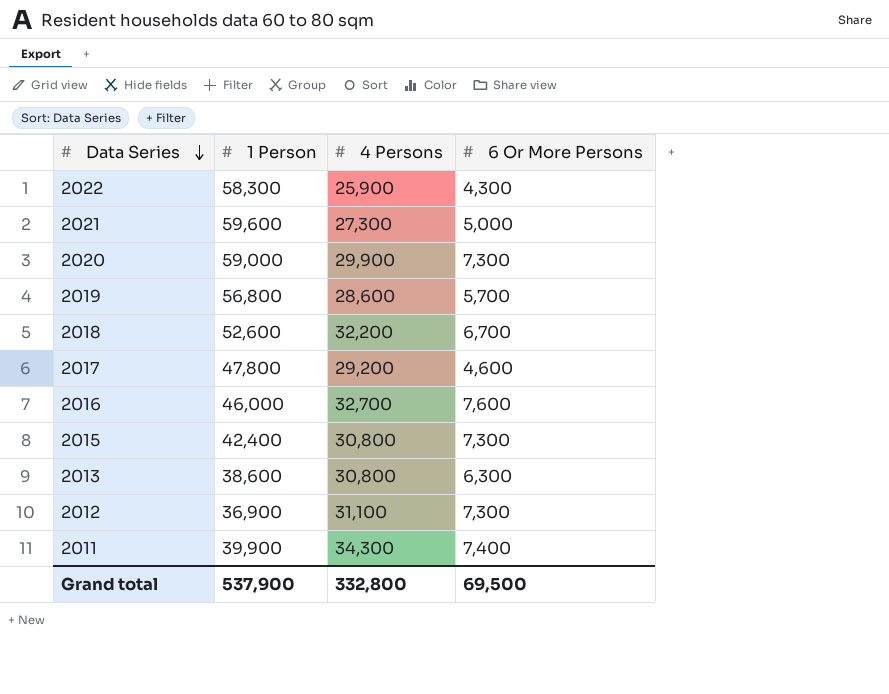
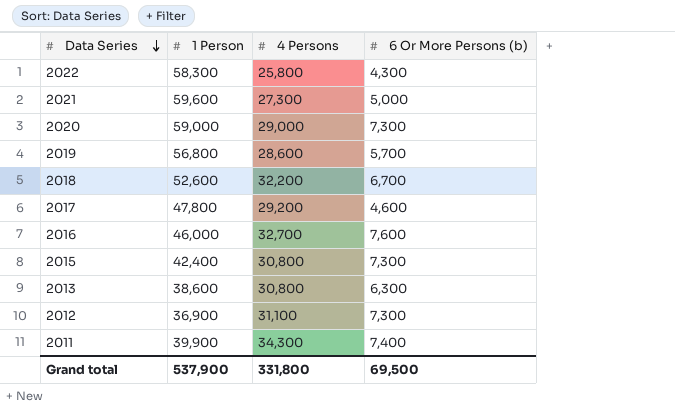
column name: 6 Or More Persons -> 6 Or More Persons (b)
2022 | 4 Persons: 25,900 -> 25,800
2020 | 4 Persons: 29,900 -> 29,000
Grand total | 4 Persons: 332,800 -> 331,800

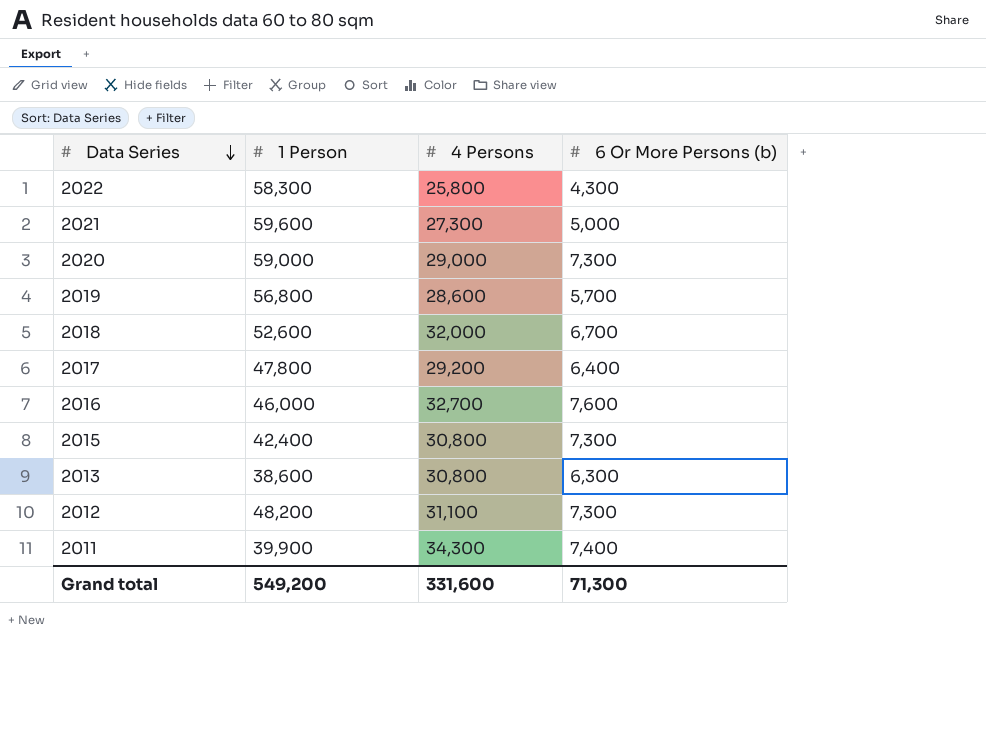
2018 | 4 Persons: 32,200 -> 32,000
2017 | 6 Or More Persons (b): 4,600 -> 6,400
2012 | 1 Person: 36,900 -> 48,200
Grand total | 1 Person: 537,900 -> 549,200
Grand total | 4 Persons: 331,800 -> 331,600
Grand total | 6 Or More Persons (b): 69,500 -> 71,300

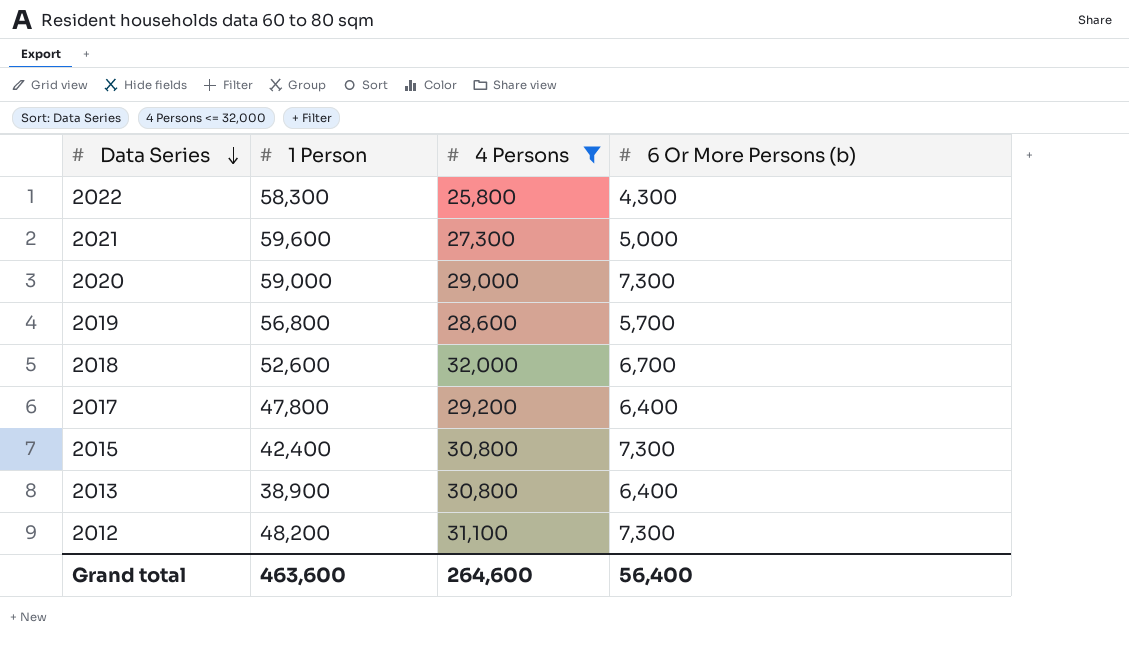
filter: none -> 4 Persons <= 32,000
2013 | 1 Person: 38,600 -> 38,900
2013 | 6 Or More Persons (b): 6,300 -> 6,400
Grand total | 1 Person: 549,200 -> 463,600
Grand total | 4 Persons: 331,600 -> 264,600
Grand total | 6 Or More Persons (b): 71,300 -> 56,400

